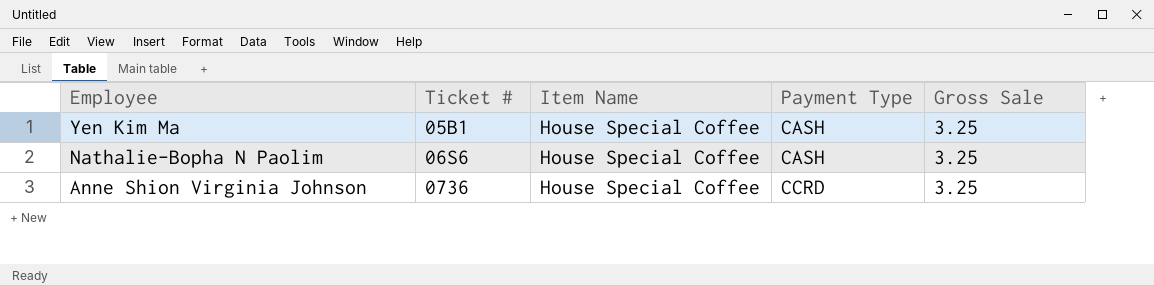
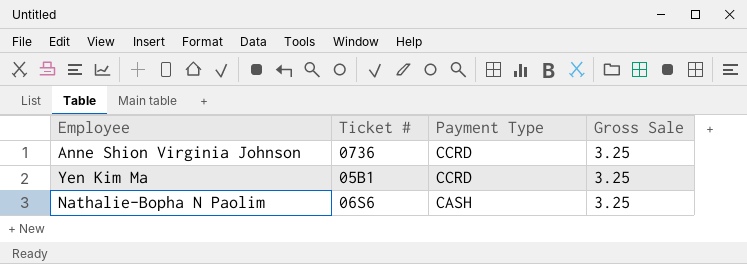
row order: Employee descending -> Payment Type descending
column Item Name | position: 3 -> none
Yen Kim Ma | Payment Type: CASH -> CCRD

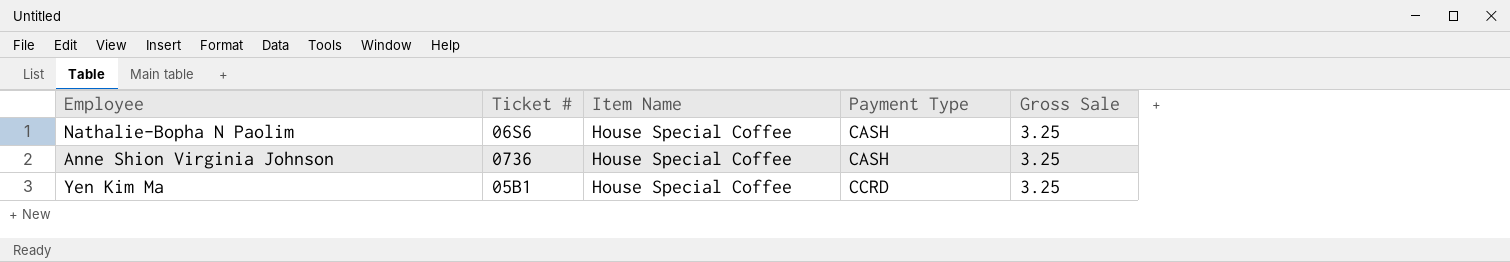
row order: Payment Type descending -> Payment Type ascending
column Item Name | position: none -> 3
Anne Shion Virginia Johnson | Payment Type: CCRD -> CASH

